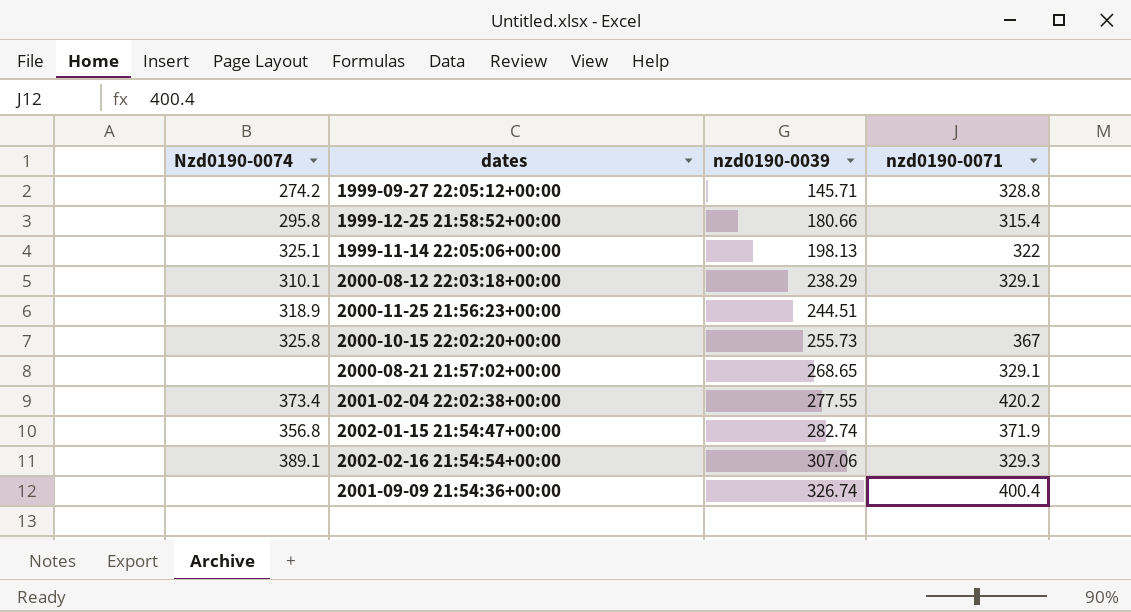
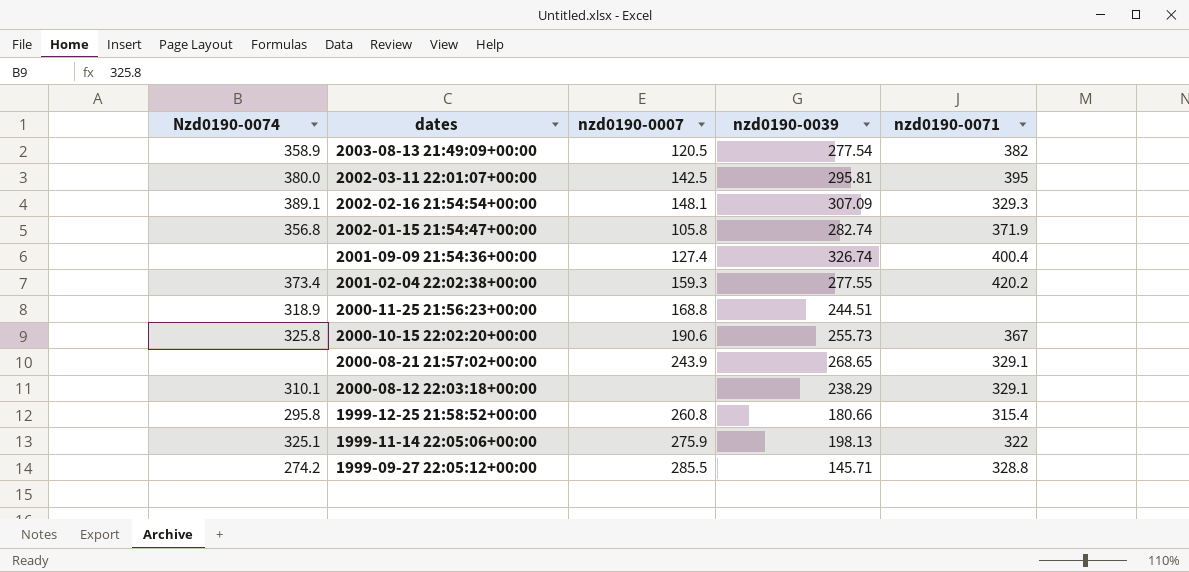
row order: nzd0190-0039 ascending -> dates descending
column nzd0190-0007 | position: none -> 3
row 2003-08-13 21:49:09+00:00: none -> 358.9 | 120.5 | 277.54 | 382
row 2002-03-11 22:01:07+00:00: none -> 380.0 | 142.5 | 295.81 | 395
2002-02-16 21:54:54+00:00 | nzd0190-0039: 307.06 -> 307.09

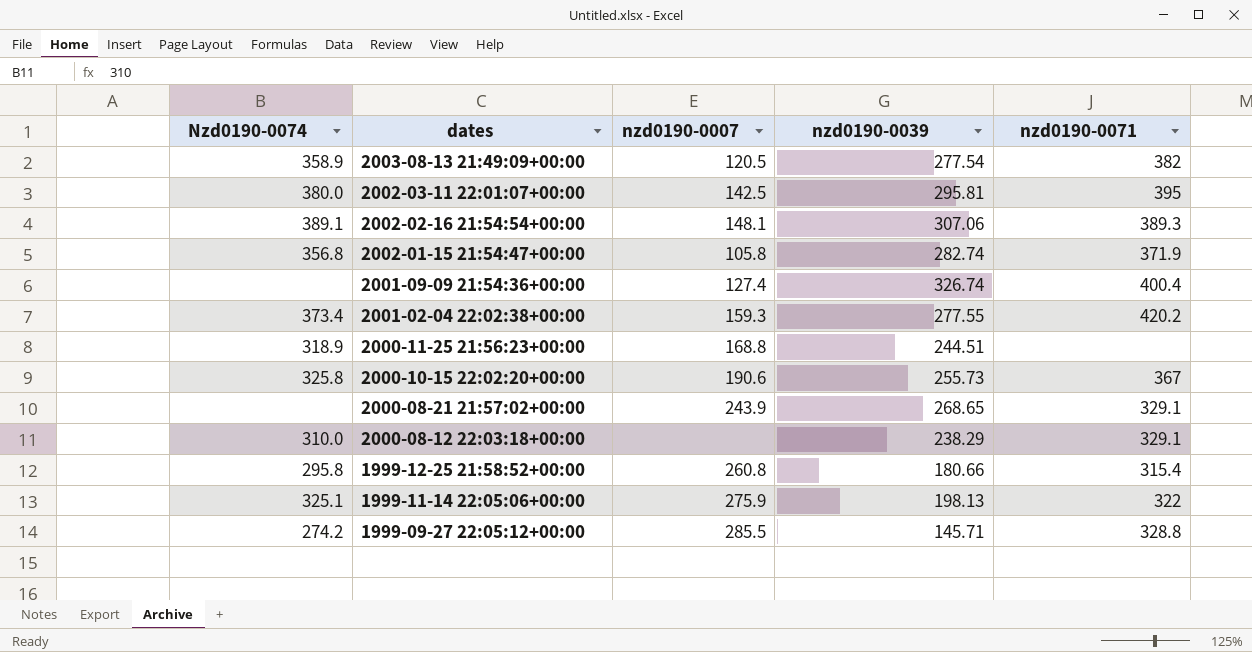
2002-02-16 21:54:54+00:00 | nzd0190-0039: 307.09 -> 307.06
2002-02-16 21:54:54+00:00 | nzd0190-0071: 329.3 -> 389.3
2000-08-12 22:03:18+00:00 | Nzd0190-0074: 310.1 -> 310.0

